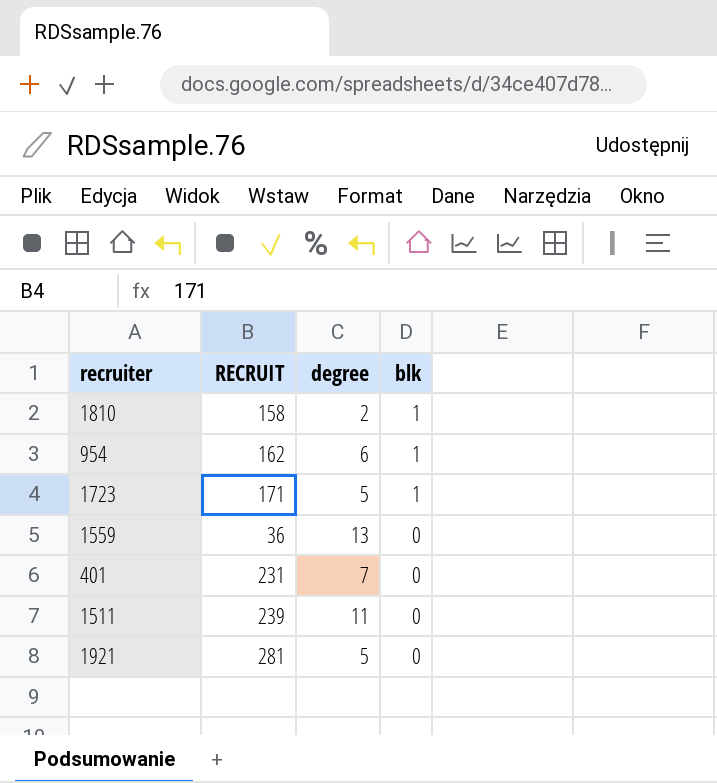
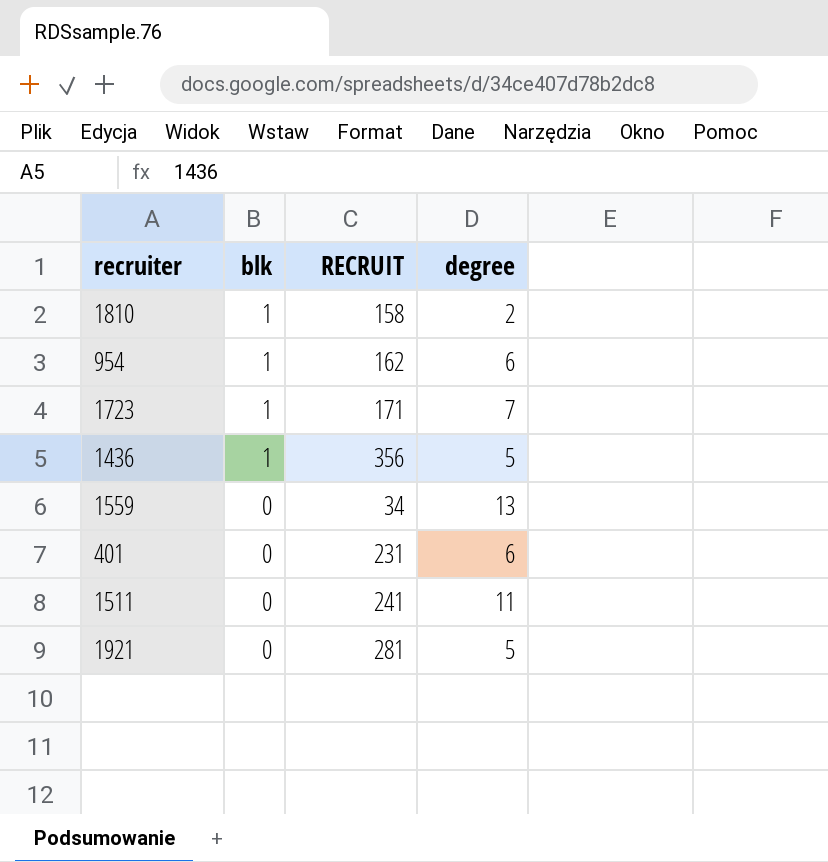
column blk | position: 4 -> 2
1723 | degree: 5 -> 7
row 1436: none -> 1 | 356 | 5
1559 | RECRUIT: 36 -> 34
401 | degree: 7 -> 6
1511 | RECRUIT: 239 -> 241

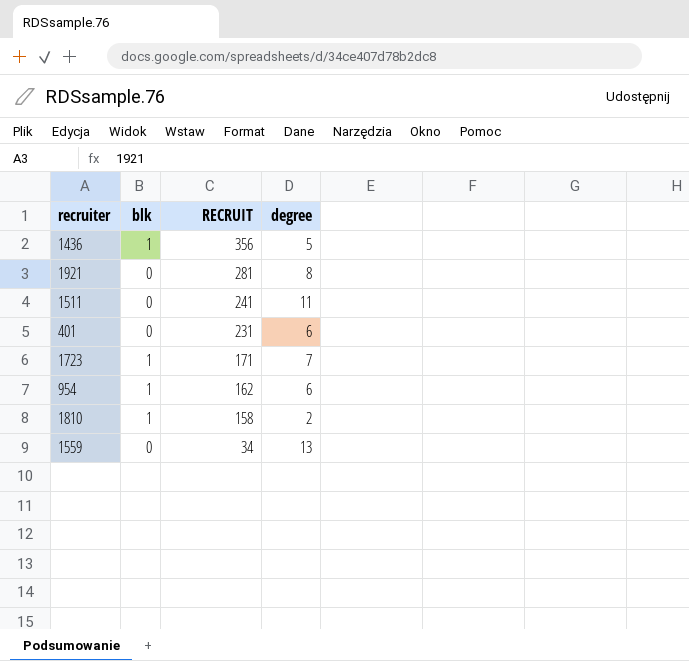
row order: blk descending -> RECRUIT descending
1921 | degree: 5 -> 8

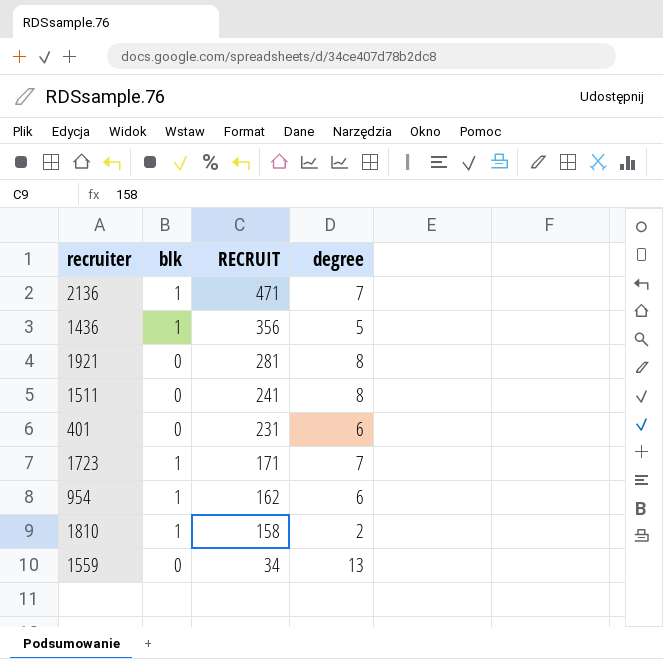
row 2136: none -> 1 | 471 | 7
1511 | degree: 11 -> 8

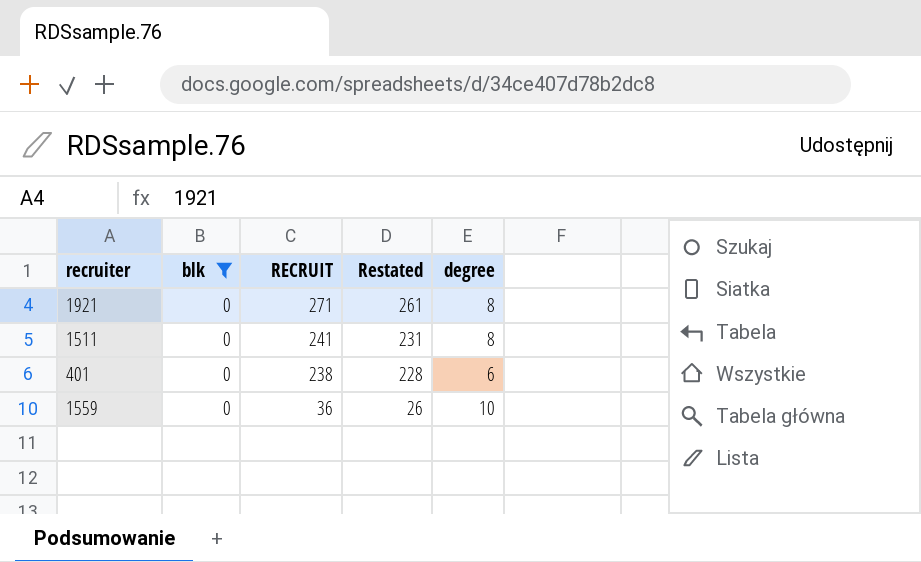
filter: none -> blk = 0
column Restated | formula: none -> [RECRUIT] - 10
1921 | RECRUIT: 281 -> 271
401 | RECRUIT: 231 -> 238
1559 | RECRUIT: 34 -> 36
1559 | degree: 13 -> 10

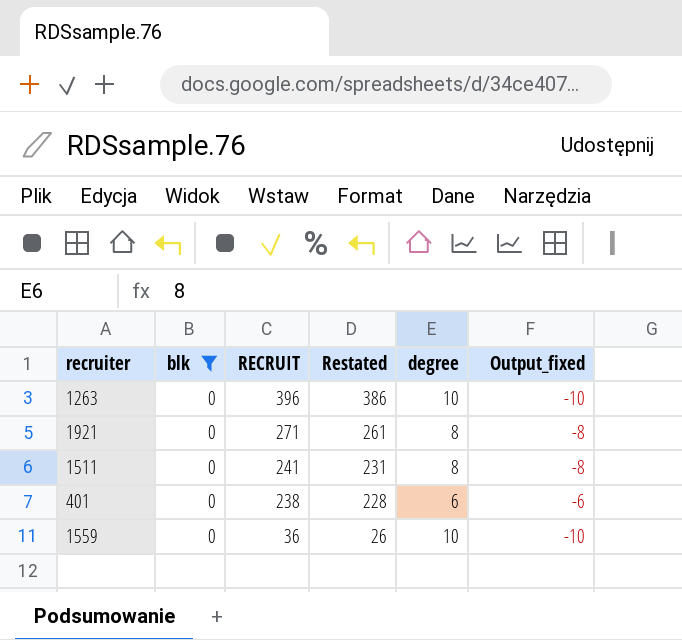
column Output_fixed | formula: none -> [blk] - [degree]
row 1263: none -> 0 | 396 | 386 | 10 | -10

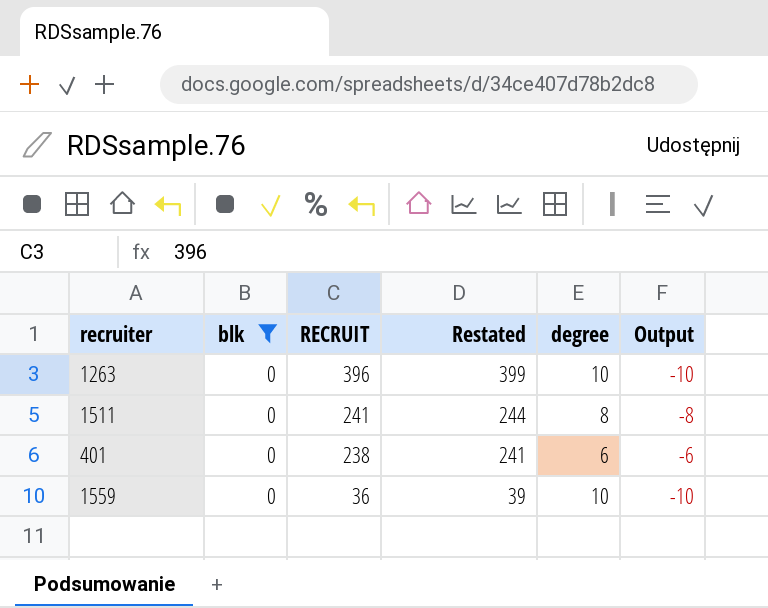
column Restated | formula: [RECRUIT] - 10 -> [RECRUIT] + 3
column name: Output_fixed -> Output
row 1921: 0 | 271 | 261 | 8 | -8 -> none

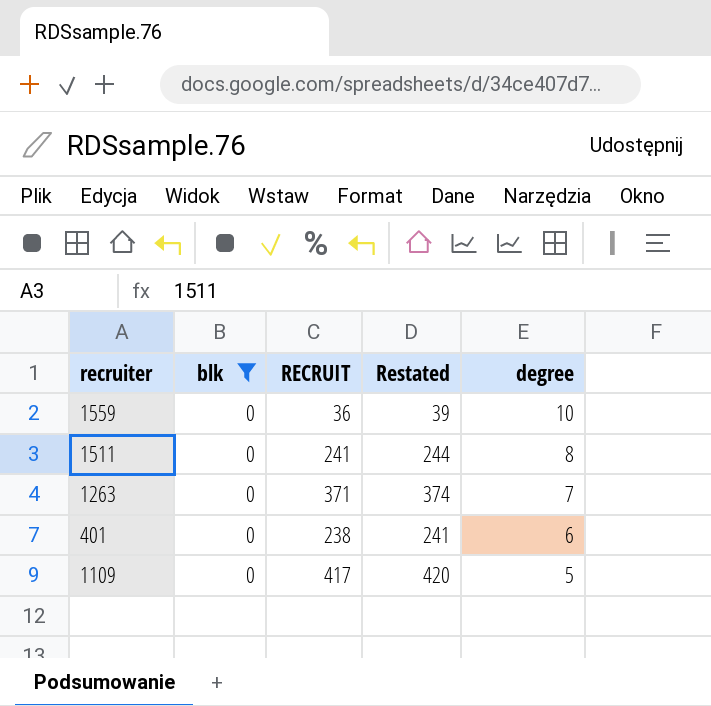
row order: RECRUIT descending -> degree descending
column Output | formula: [blk] - [degree] -> none
1263 | RECRUIT: 396 -> 371
1263 | Restated: 399 -> 374
1263 | degree: 10 -> 7
row 1109: none -> 0 | 417 | 420 | 5

